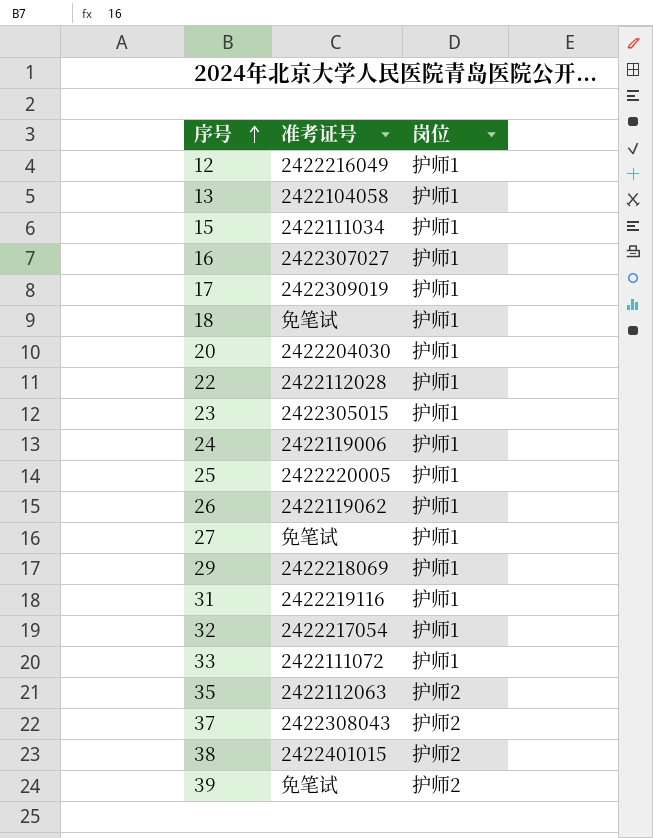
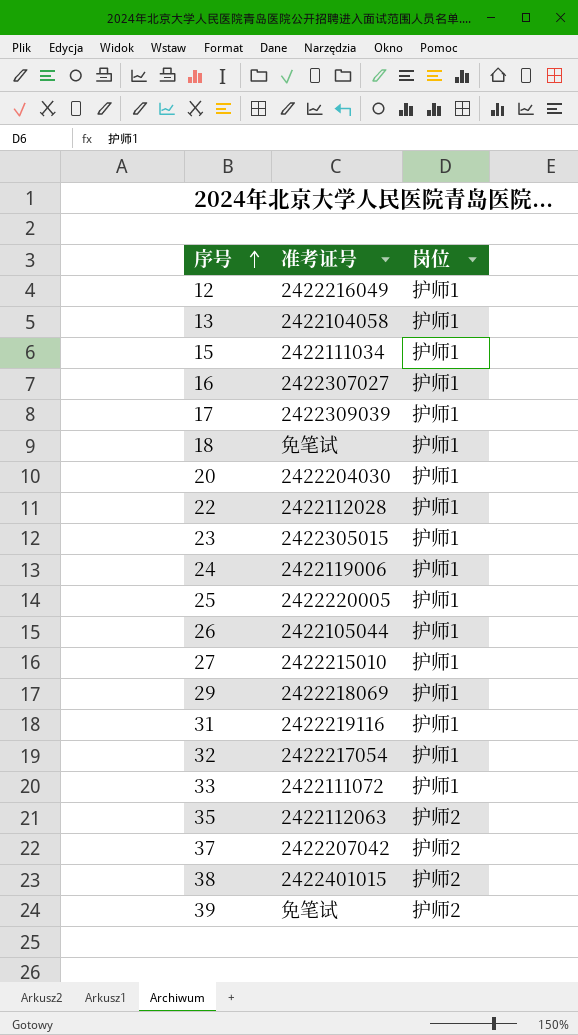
17 | 准考证号: 2422309019 -> 2422309039
26 | 准考证号: 2422119062 -> 2422105044
27 | 准考证号: 免笔试 -> 2422215010
37 | 准考证号: 2422308043 -> 2422207042

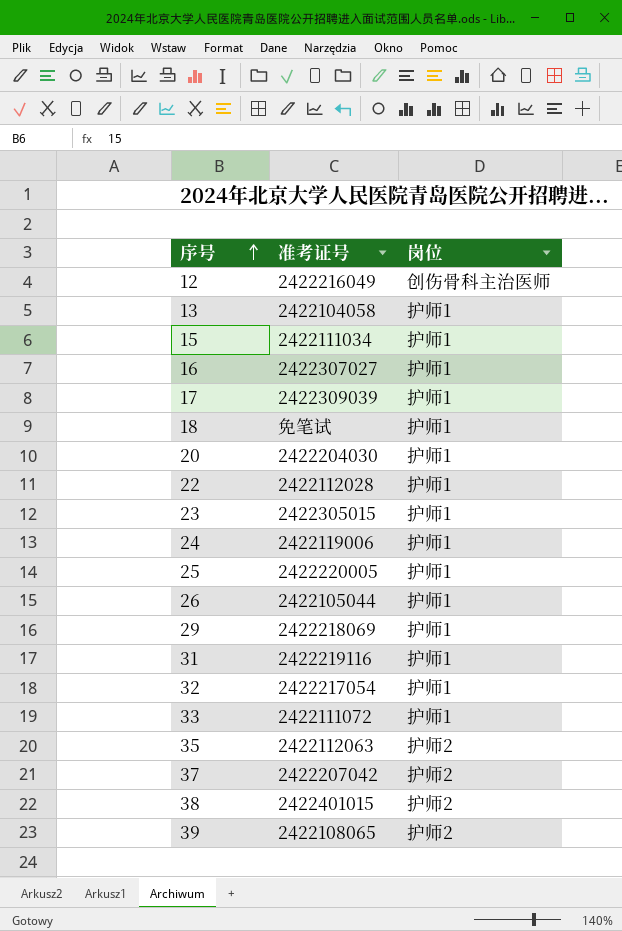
row 27: 2422215010 | 护师1 -> none
12 | 岗位: 护师1 -> 创伤骨科主治医师
39 | 准考证号: 免笔试 -> 2422108065

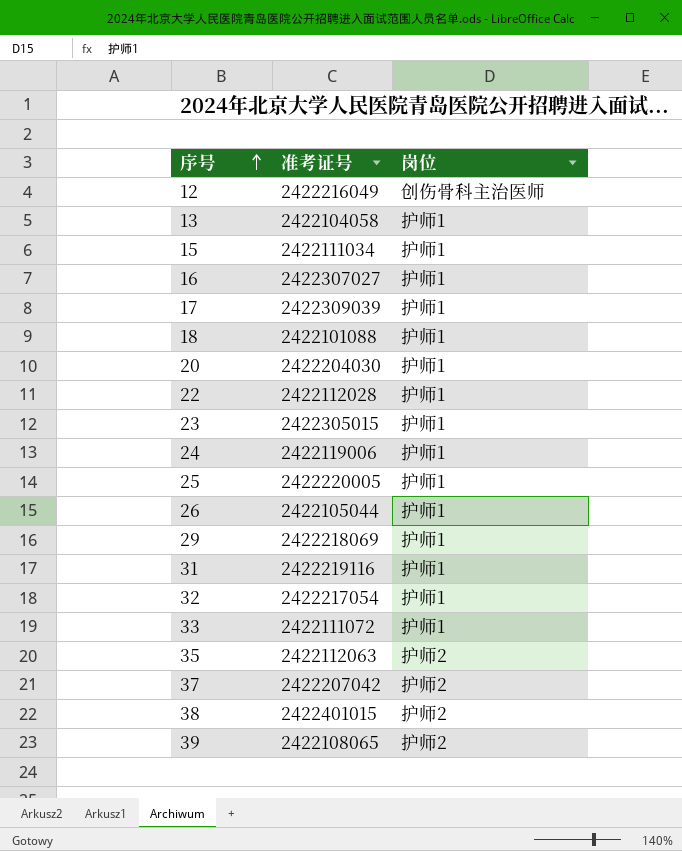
18 | 准考证号: 免笔试 -> 2422101088

